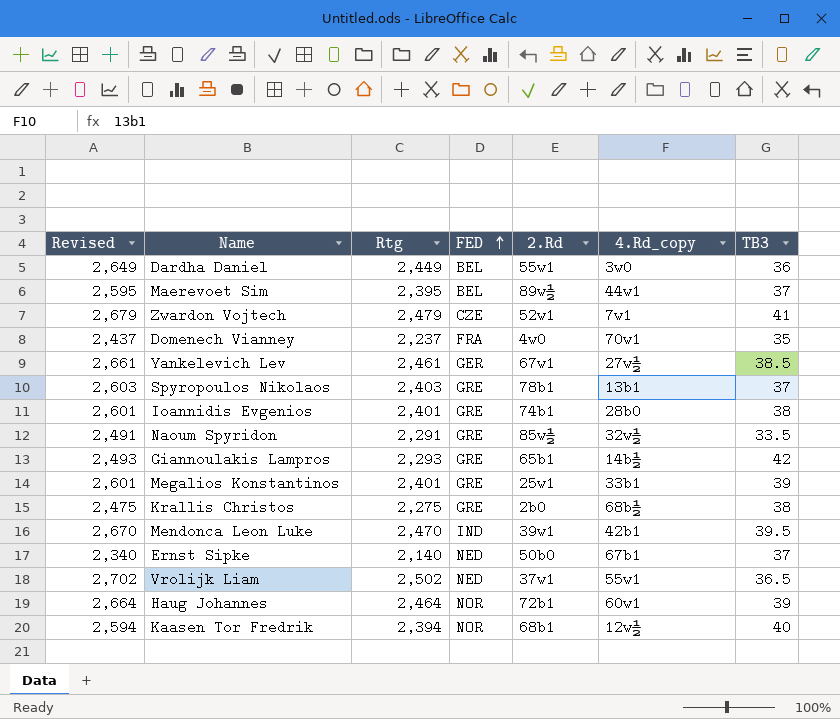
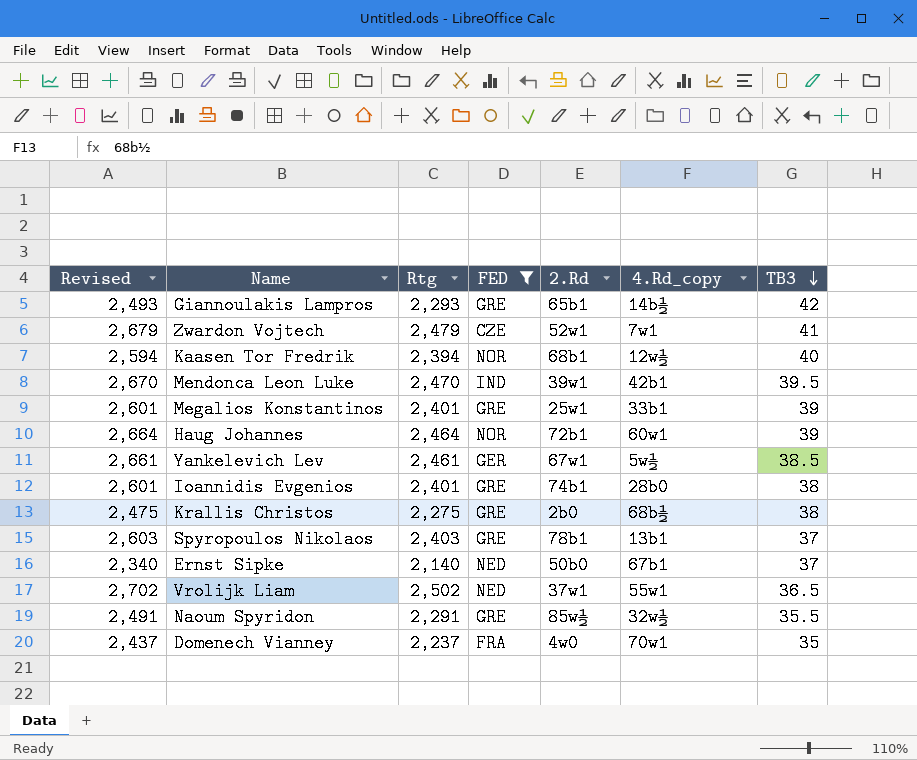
filter: none -> FED != BEL
row order: FED ascending -> TB3 descending
Yankelevich Lev | 4.Rd_copy: 27w½ -> 5w½
Naoum Spyridon | TB3: 33.5 -> 35.5

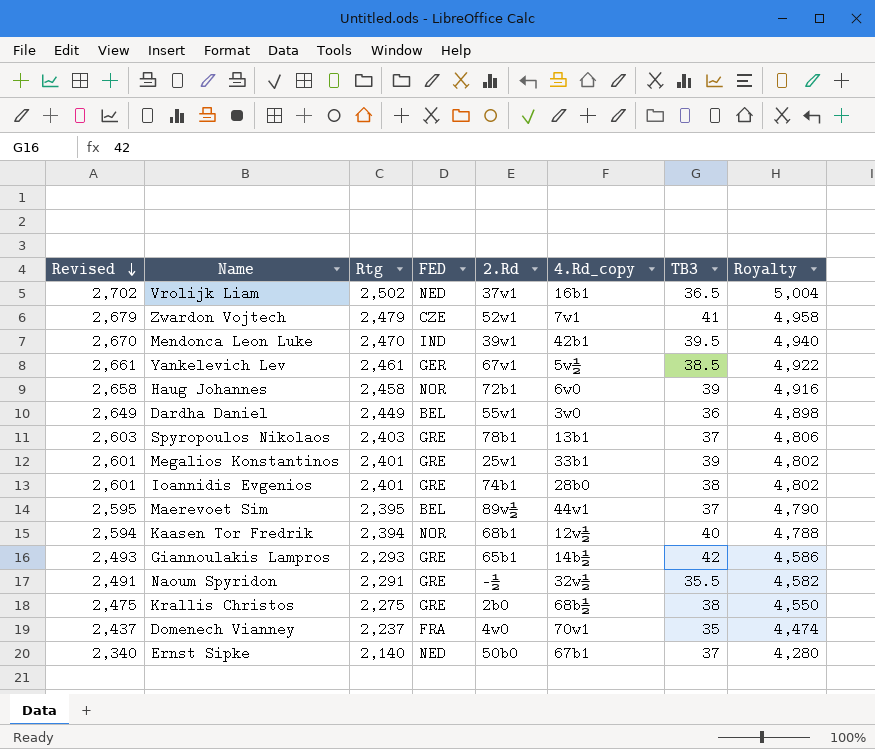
filter: FED != BEL -> none
row order: TB3 descending -> Revised descending
column Royalty | formula: none -> [Rtg] * 2
Vrolijk Liam | 4.Rd_copy: 55w1 -> 16b1
Haug Johannes | Revised: 2,664 -> 2,658
Haug Johannes | Rtg: 2,464 -> 2,458
Haug Johannes | 4.Rd_copy: 60w1 -> 6w0
Naoum Spyridon | 2.Rd: 85w½ -> -½

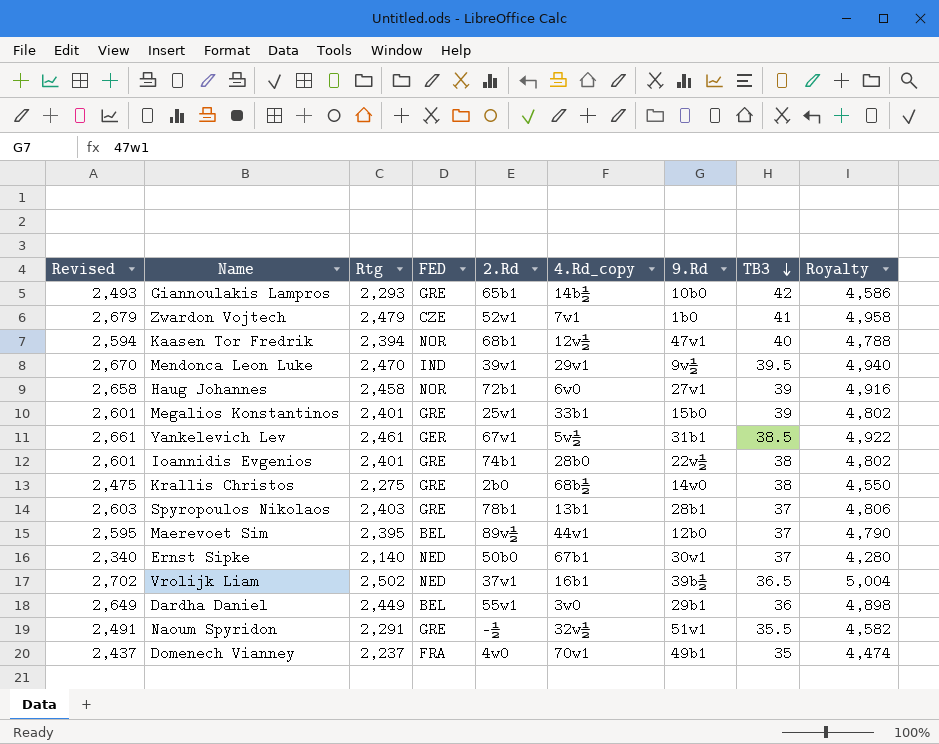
row order: Revised descending -> TB3 descending
column 9.Rd | position: none -> 7
Mendonca Leon Luke | 4.Rd_copy: 42b1 -> 29w1

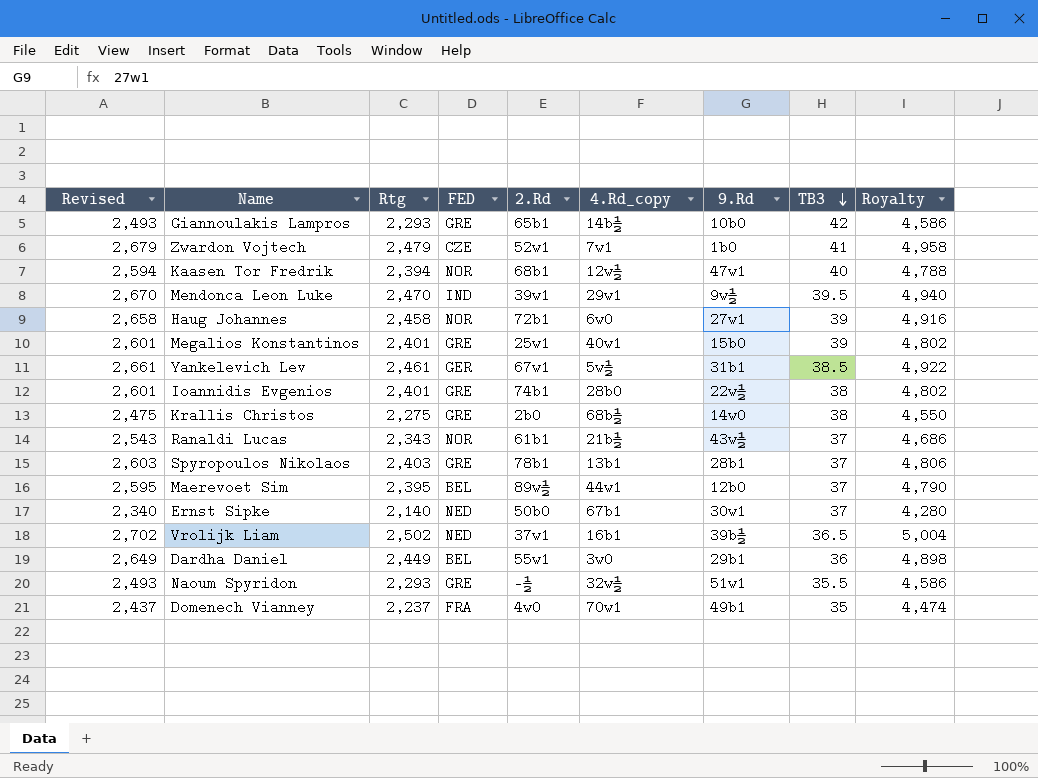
Megalios Konstantinos | 4.Rd_copy: 33b1 -> 40w1
row Ranaldi Lucas: none -> 2,543 | 2,343 | NOR | 61b1 | 21b½ | 43w½ | 37 | 4,686
Naoum Spyridon | Revised: 2,491 -> 2,493
Naoum Spyridon | Rtg: 2,291 -> 2,293
Naoum Spyridon | Royalty: 4,582 -> 4,586

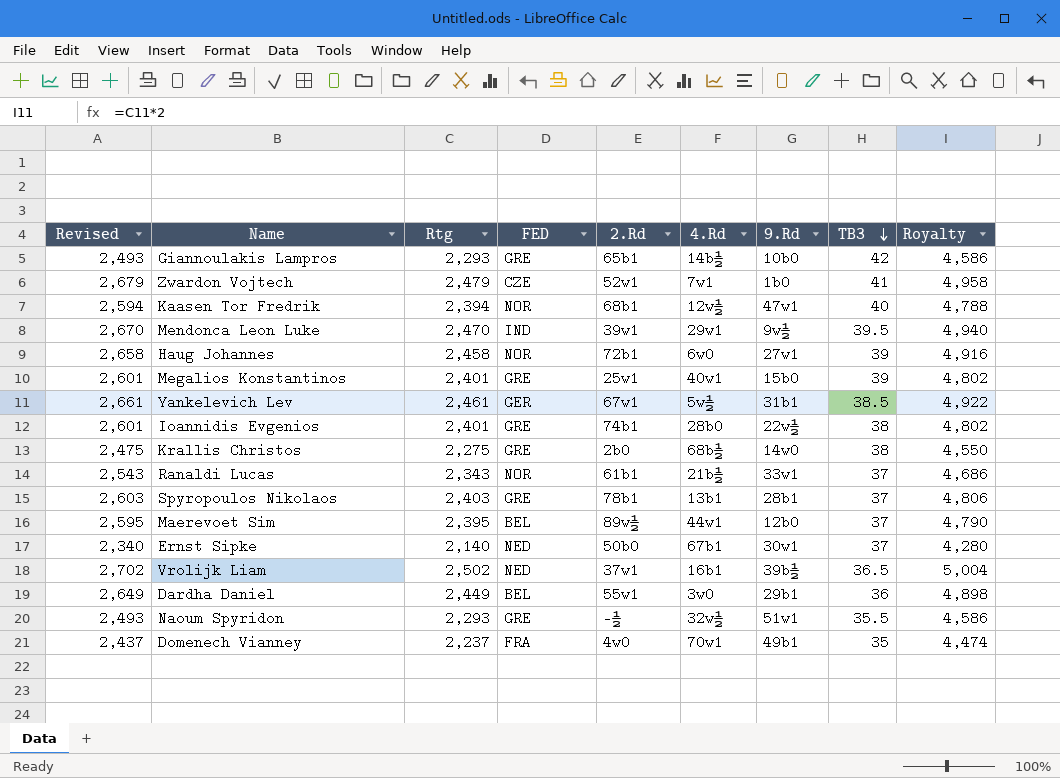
column name: 4.Rd_copy -> 4.Rd
Ranaldi Lucas | 9.Rd: 43w½ -> 33w1

